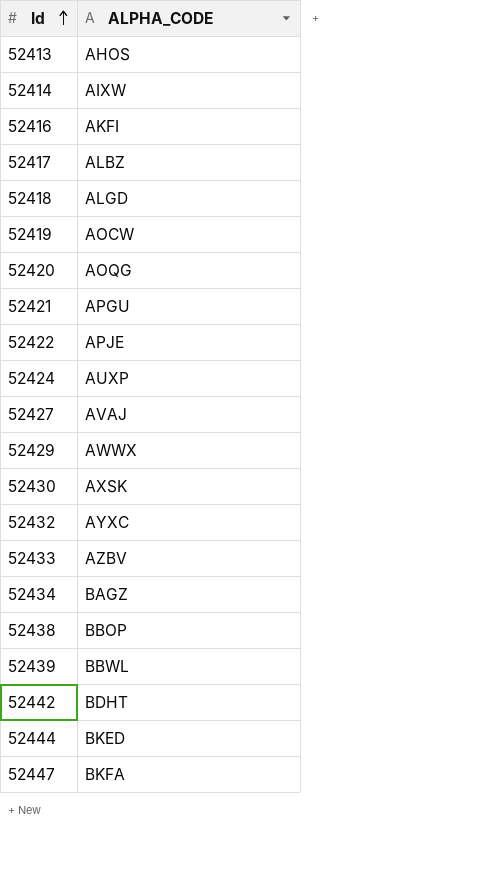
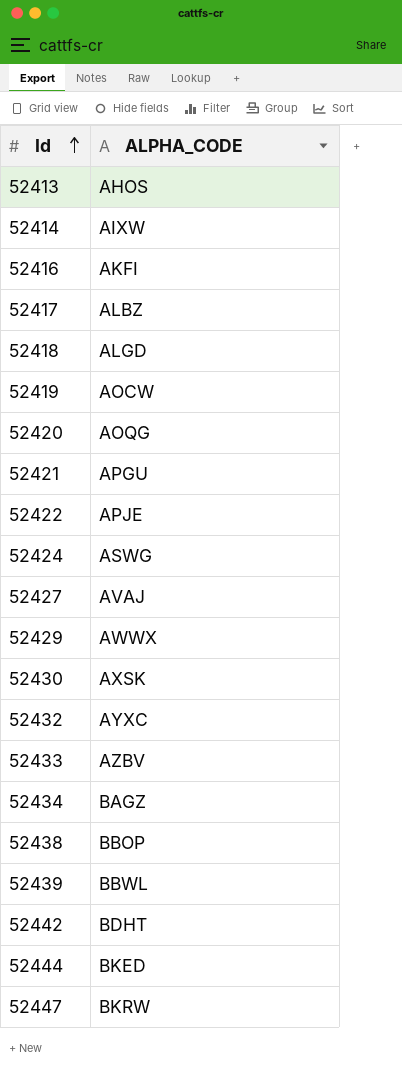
52424 | ALPHA_CODE: AUXP -> ASWG
52447 | ALPHA_CODE: BKFA -> BKRW

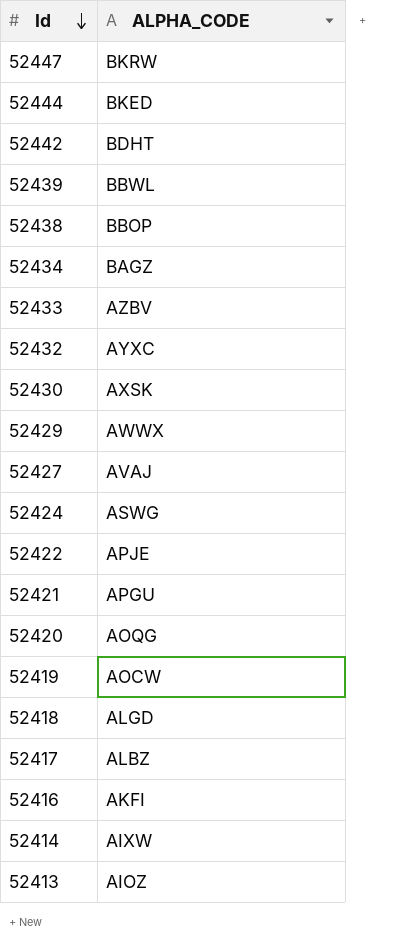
row order: Id ascending -> Id descending
52413 | ALPHA_CODE: AHOS -> AIOZ

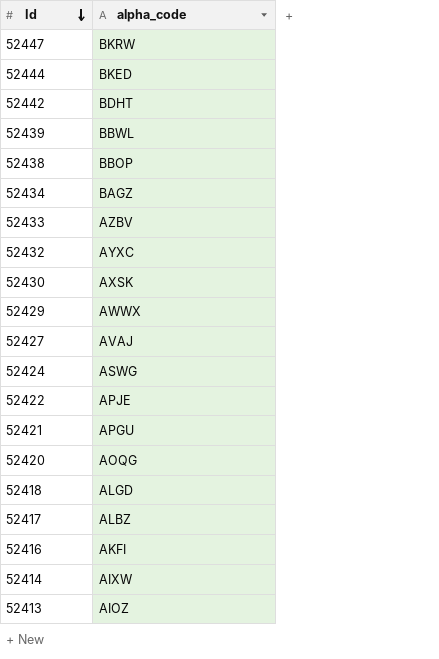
column name: ALPHA_CODE -> alpha_code
row 52419: AOCW -> none

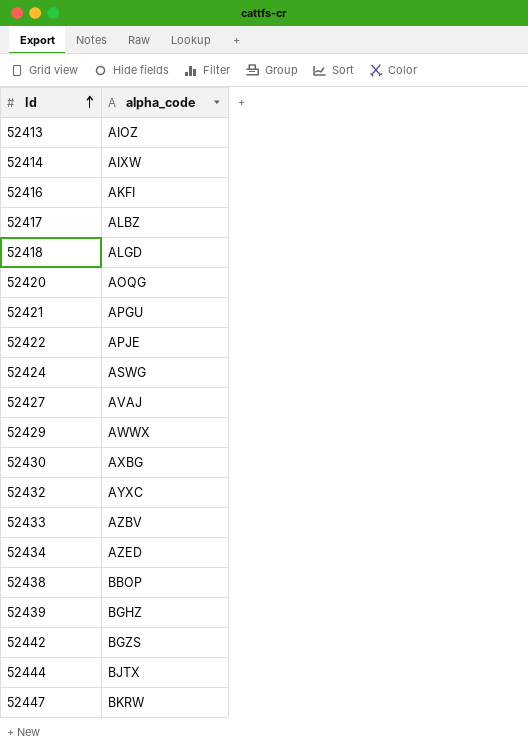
row order: Id descending -> Id ascending
52430 | alpha_code: AXSK -> AXBG
52434 | alpha_code: BAGZ -> AZED
52439 | alpha_code: BBWL -> BGHZ
52442 | alpha_code: BDHT -> BGZS
52444 | alpha_code: BKED -> BJTX

